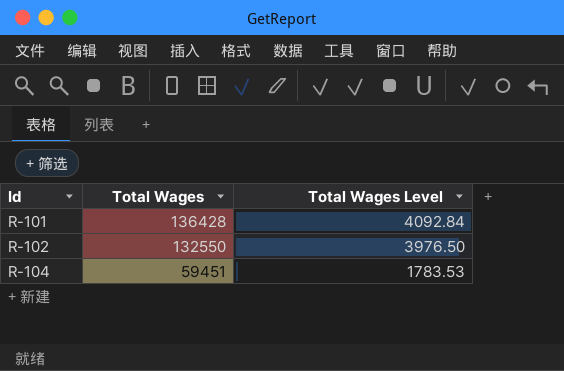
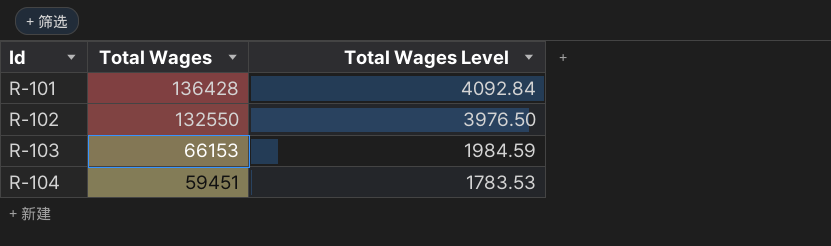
row R-103: none -> 66153 | 1984.59

